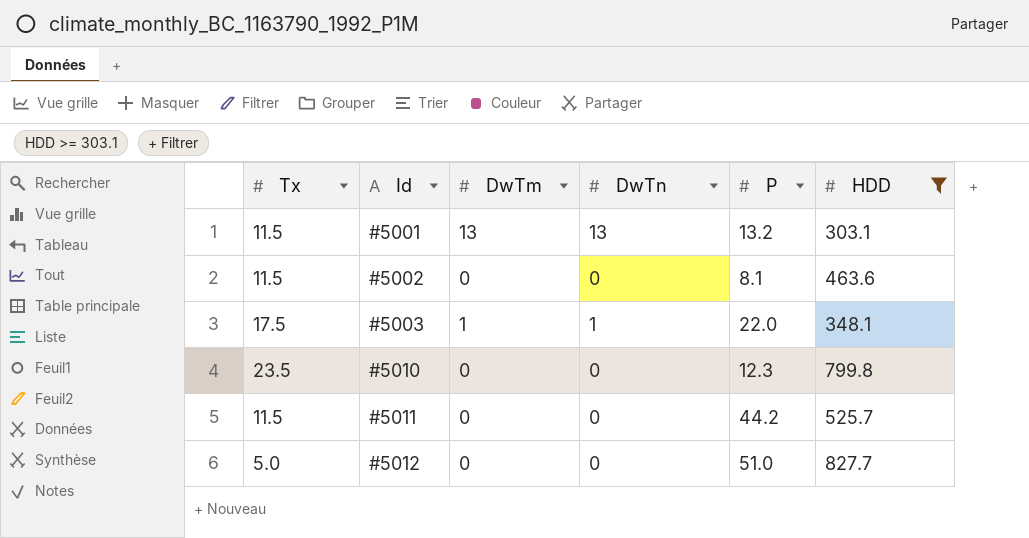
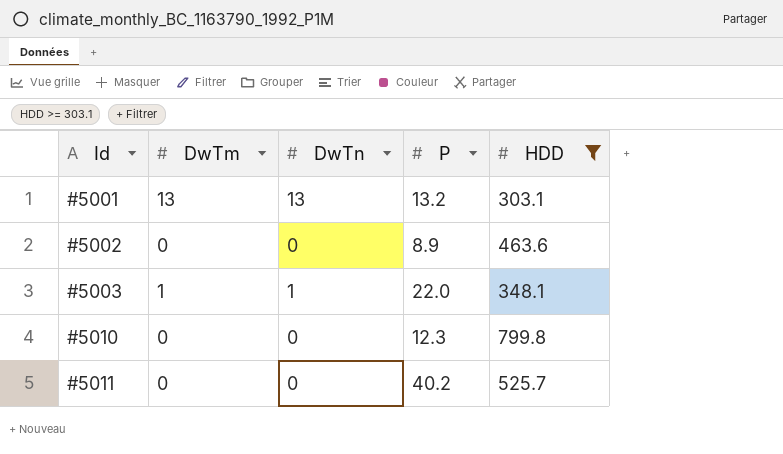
column Tx | position: 1 -> none
row #5012: 5.0 | 0 | 0 | 51.0 | 827.7 -> none
#5002 | P: 8.1 -> 8.9
#5011 | P: 44.2 -> 40.2

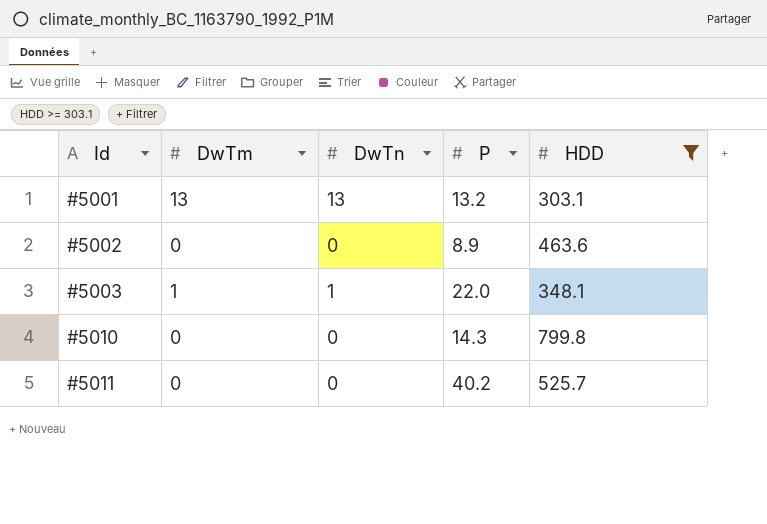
#5010 | P: 12.3 -> 14.3

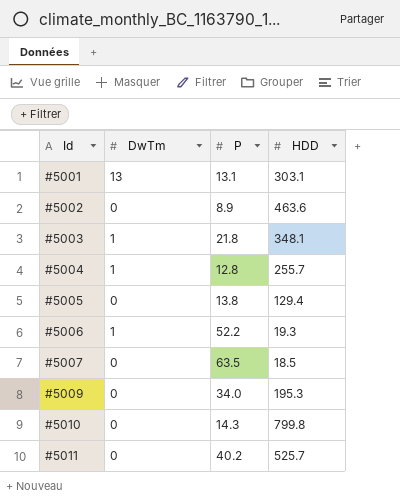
filter: HDD >= 303.1 -> none
column DwTn | position: 3 -> none
#5001 | P: 13.2 -> 13.1
#5003 | P: 22.0 -> 21.8

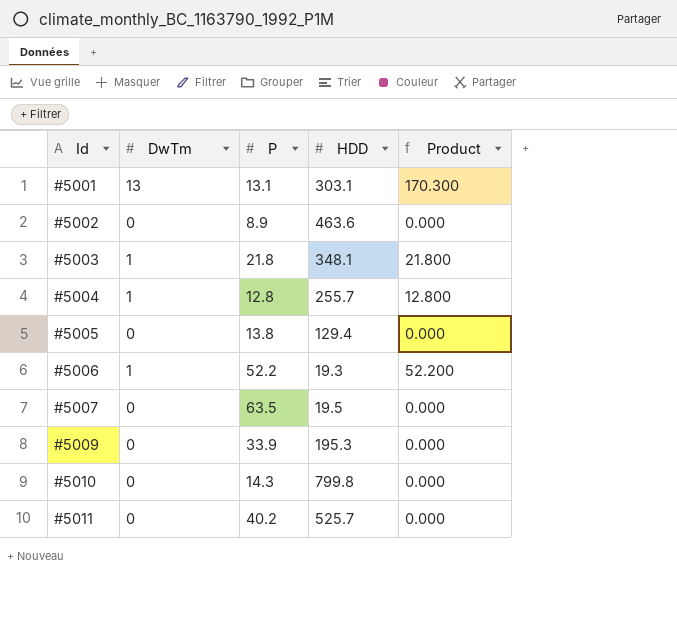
column Product | formula: none -> [DwTm] * [P]
#5007 | HDD: 18.5 -> 19.5
#5009 | P: 34.0 -> 33.9

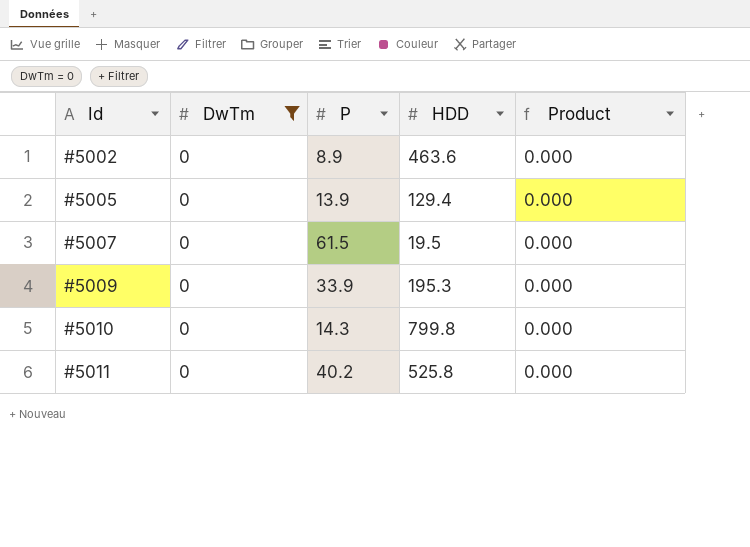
filter: none -> DwTm = 0
#5005 | P: 13.8 -> 13.9
#5007 | P: 63.5 -> 61.5
#5011 | HDD: 525.7 -> 525.8

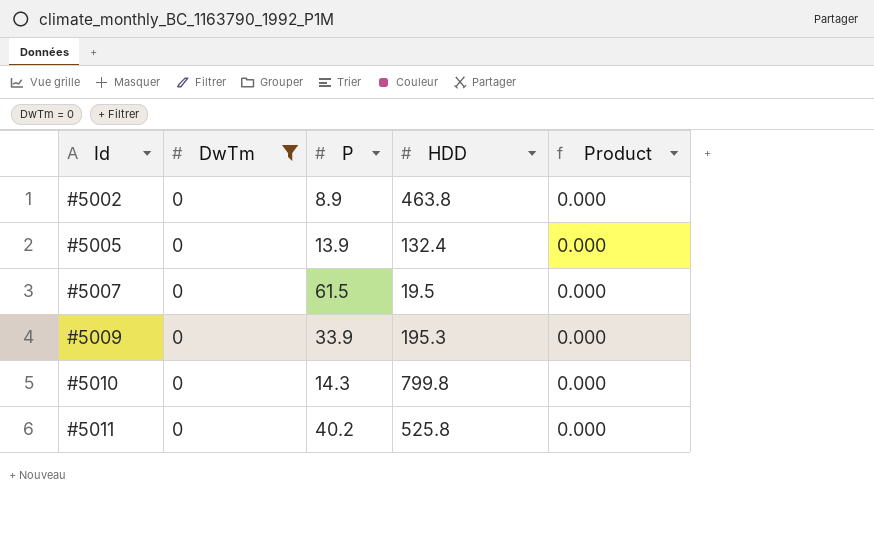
#5002 | HDD: 463.6 -> 463.8
#5005 | HDD: 129.4 -> 132.4

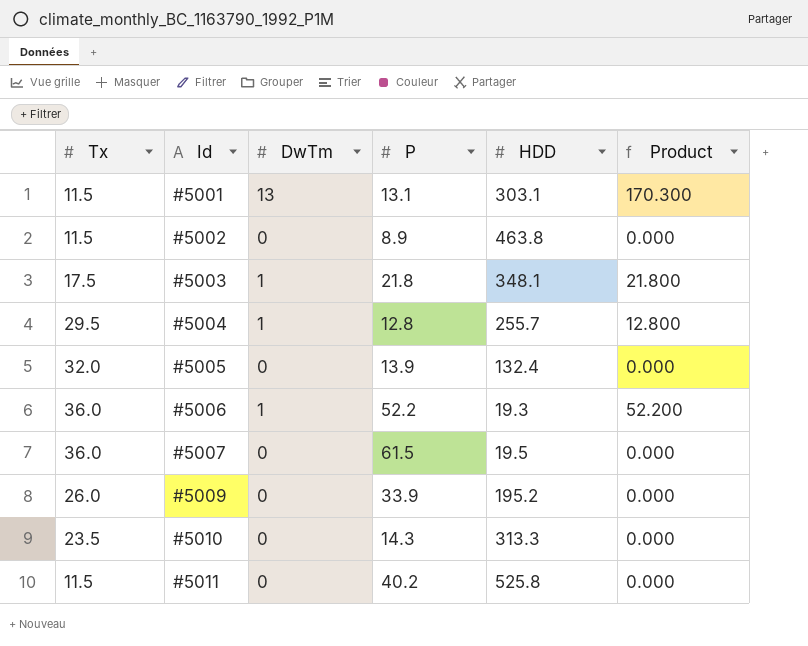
filter: DwTm = 0 -> none
column Tx | position: none -> 1
#5009 | HDD: 195.3 -> 195.2
#5010 | HDD: 799.8 -> 313.3

